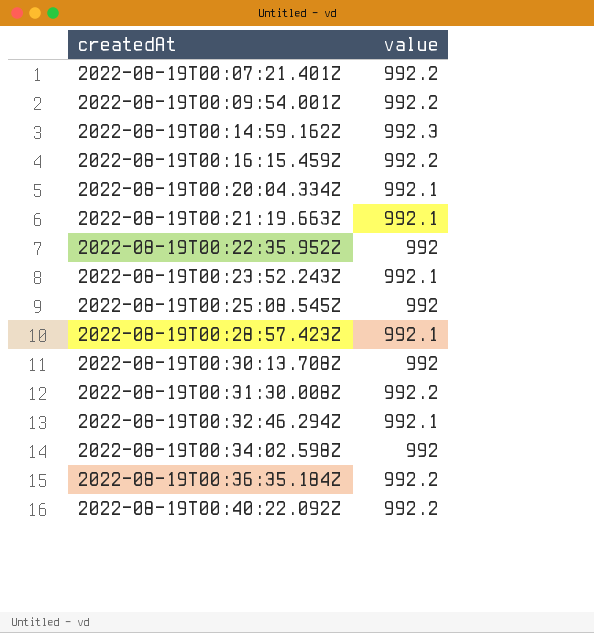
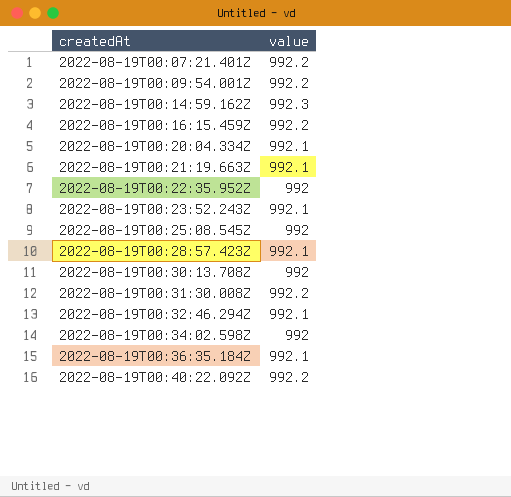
2022-08-19T00:36:35.184Z | value: 992.2 -> 992.1

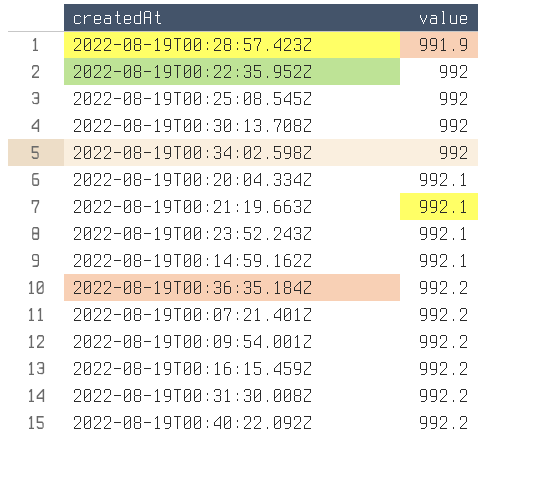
row order: createdAt ascending -> value ascending
row 2022-08-19T00:32:46.294Z: 992.1 -> none
2022-08-19T00:28:57.423Z | value: 992.1 -> 991.9
2022-08-19T00:14:59.162Z | value: 992.3 -> 992.1
2022-08-19T00:36:35.184Z | value: 992.1 -> 992.2

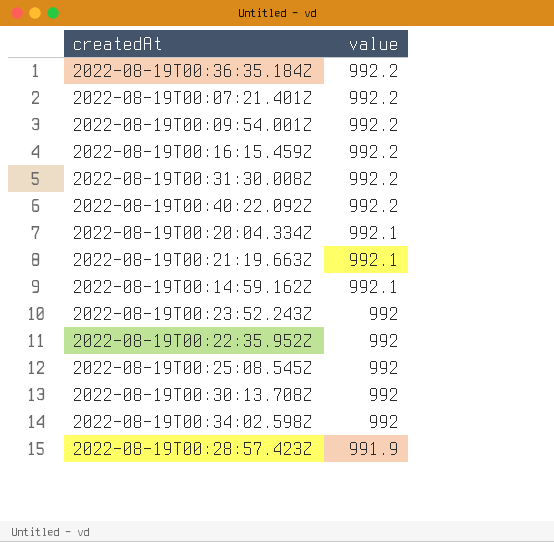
row order: value ascending -> value descending
2022-08-19T00:23:52.243Z | value: 992.1 -> 992

